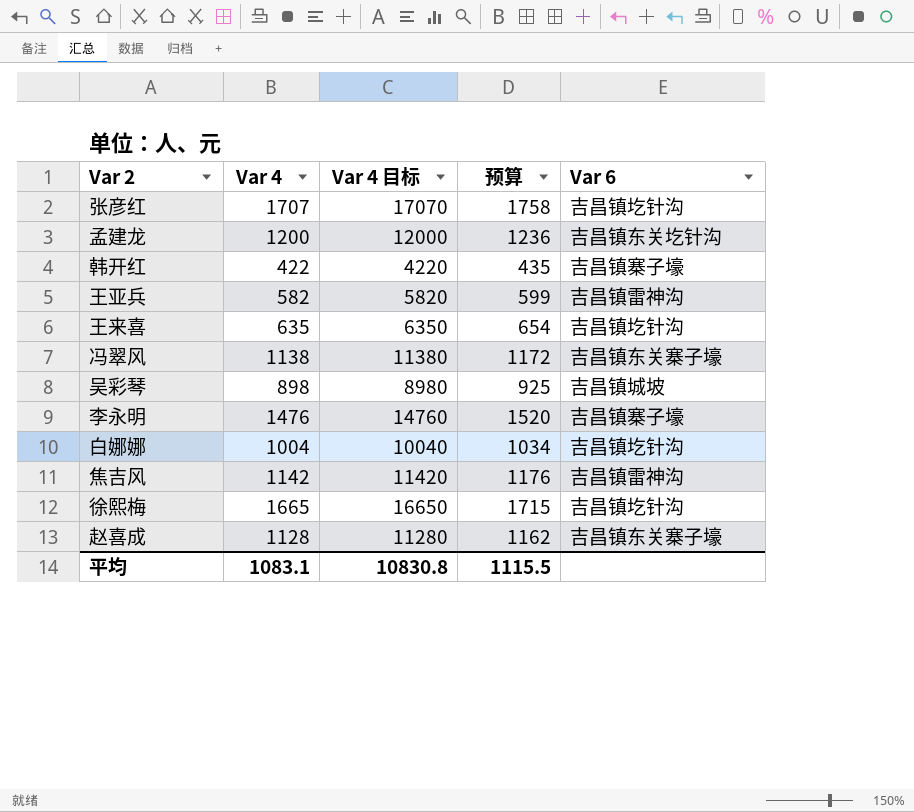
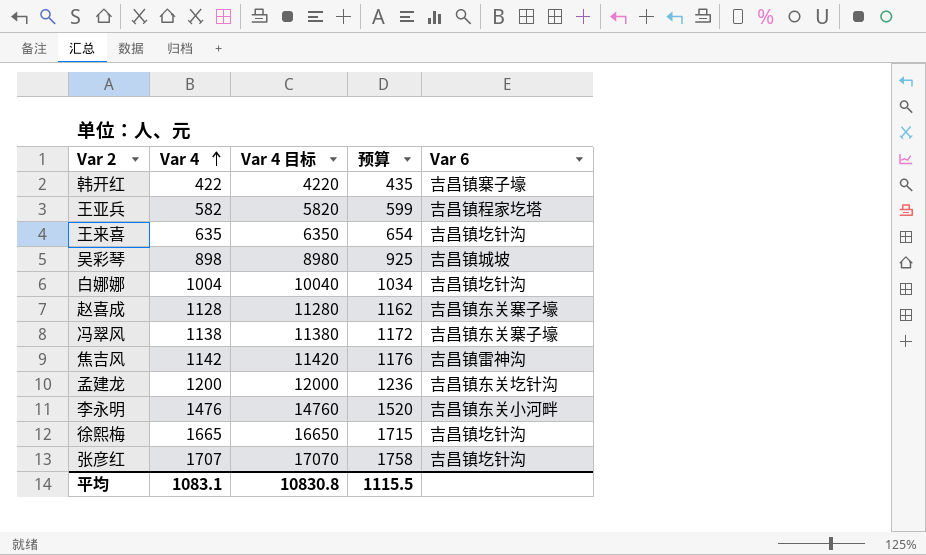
row order: none -> Var 4 ascending
王亚兵 | Var 6: 吉昌镇雷神沟 -> 吉昌镇程家圪塔
李永明 | Var 6: 吉昌镇寨子壕 -> 吉昌镇东关小河畔

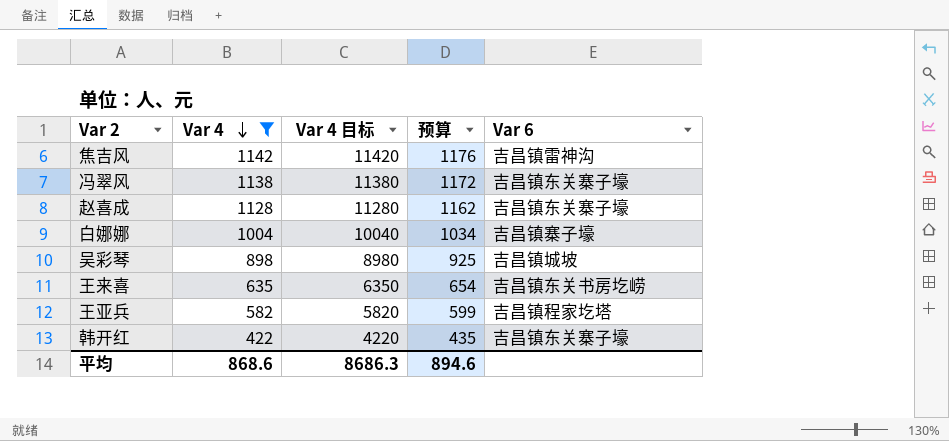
filter: none -> Var 4 <= 1142
row order: Var 4 ascending -> Var 4 descending
白娜娜 | Var 6: 吉昌镇圪针沟 -> 吉昌镇寨子壕
王来喜 | Var 6: 吉昌镇圪针沟 -> 吉昌镇东关书房圪崂
韩开红 | Var 6: 吉昌镇寨子壕 -> 吉昌镇东关寨子壕
平均 | Var 4: 1083.1 -> 868.6
平均 | Var 4 目标: 10830.8 -> 8686.3
平均 | 预算: 1115.5 -> 894.6

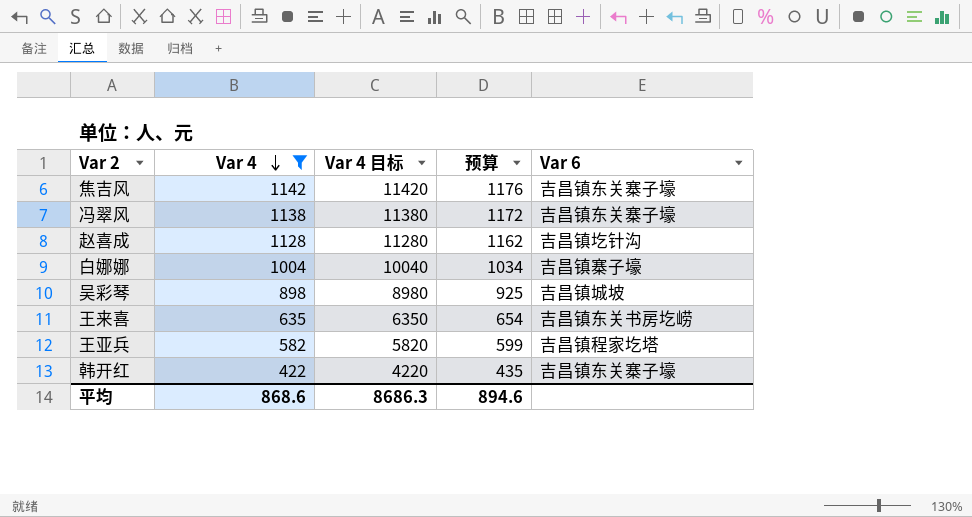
焦吉风 | Var 6: 吉昌镇雷神沟 -> 吉昌镇东关寨子壕
赵喜成 | Var 6: 吉昌镇东关寨子壕 -> 吉昌镇圪针沟

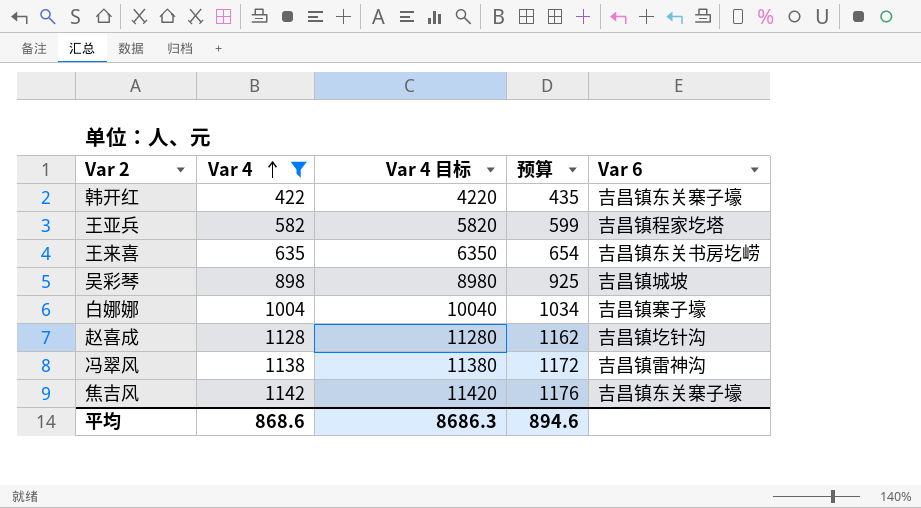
row order: Var 4 descending -> Var 4 ascending
冯翠风 | Var 6: 吉昌镇东关寨子壕 -> 吉昌镇雷神沟

